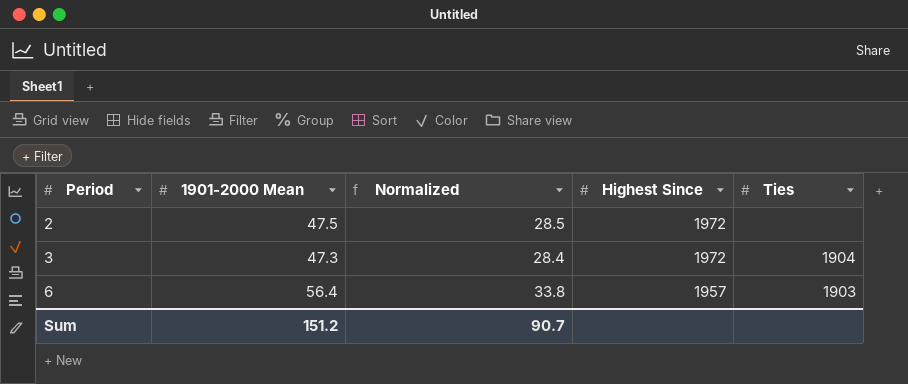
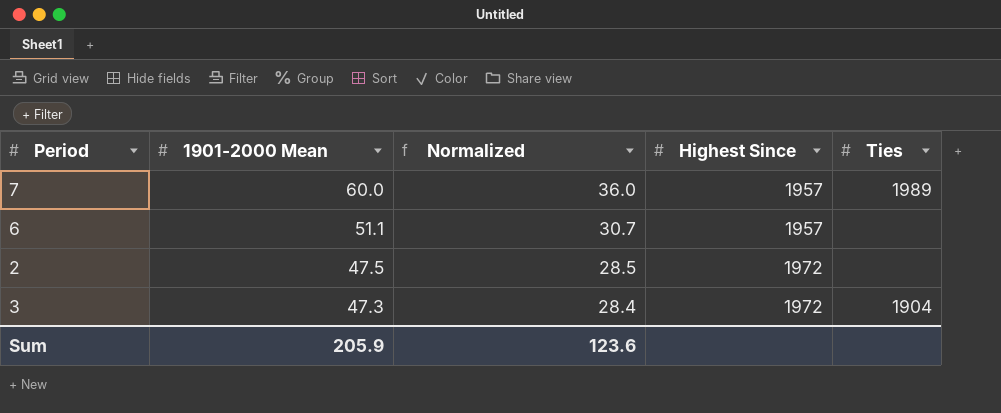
row order: Period ascending -> 1901-2000 Mean descending
row 7: none -> 60.0 | 36.0 | 1957 | 1989
6 | 1901-2000 Mean: 56.4 -> 51.1
6 | Normalized: 33.8 -> 30.7
6 | Ties: 1903 -> none
Sum | 1901-2000 Mean: 151.2 -> 205.9
Sum | Normalized: 90.7 -> 123.6

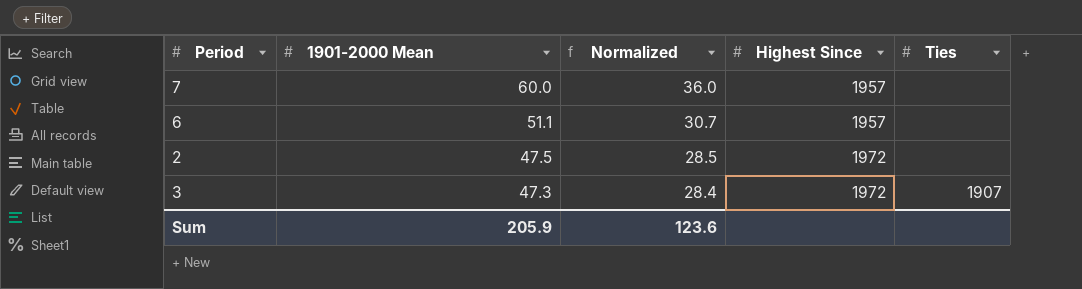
7 | Ties: 1989 -> none
3 | Ties: 1904 -> 1907

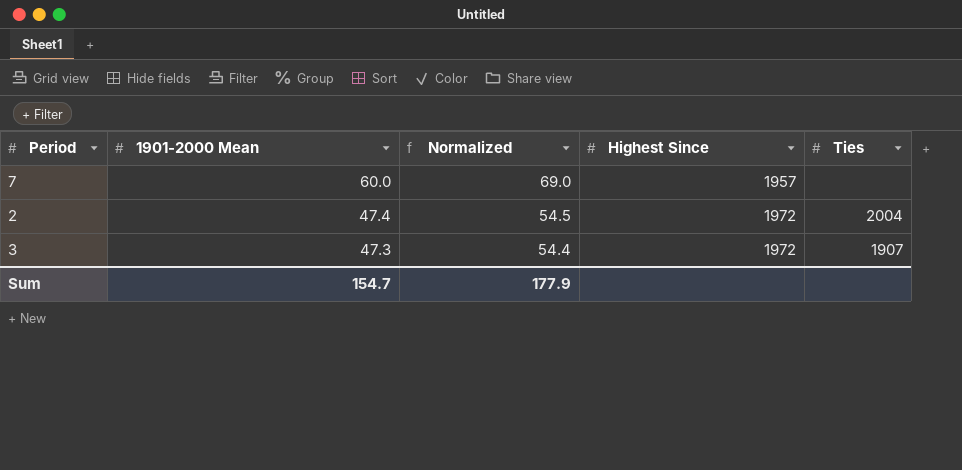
column Normalized | formula: [1901-2000 Mean] * 0.6 -> [1901-2000 Mean] * 1.15
row 6: 51.1 | 30.7 | 1957 | none -> none
2 | 1901-2000 Mean: 47.5 -> 47.4
2 | Ties: none -> 2004
Sum | 1901-2000 Mean: 205.9 -> 154.7
Sum | Normalized: 123.6 -> 177.9

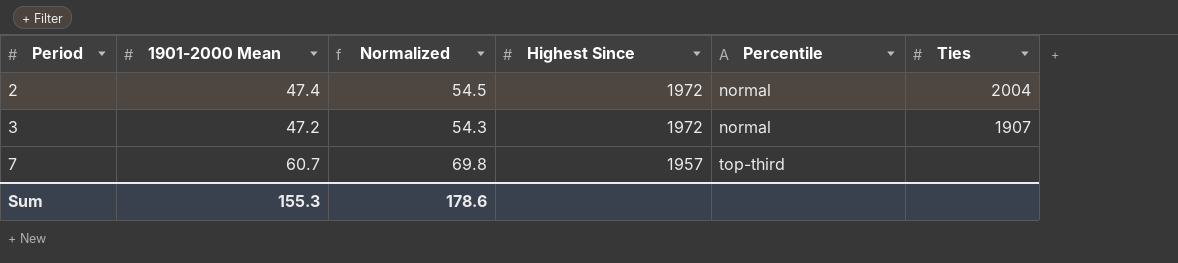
row order: 1901-2000 Mean descending -> Period ascending
column Percentile | position: none -> 5
3 | 1901-2000 Mean: 47.3 -> 47.2
3 | Normalized: 54.4 -> 54.3
7 | 1901-2000 Mean: 60.0 -> 60.7
7 | Normalized: 69.0 -> 69.8
Sum | 1901-2000 Mean: 154.7 -> 155.3
Sum | Normalized: 177.9 -> 178.6

